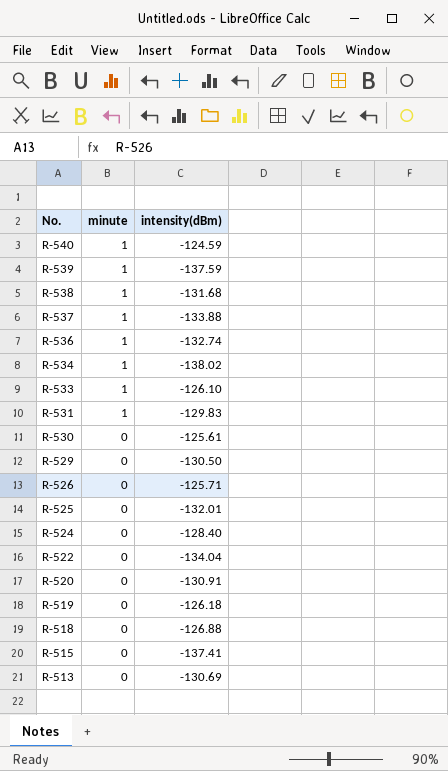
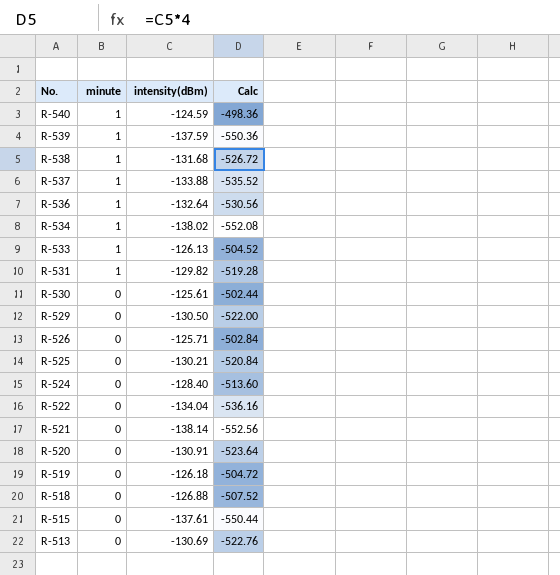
column Calc | formula: none -> [intensity(dBm)] * 4
R-536 | intensity(dBm): -132.74 -> -132.64
R-533 | intensity(dBm): -126.10 -> -126.13
R-531 | intensity(dBm): -129.83 -> -129.82
R-525 | intensity(dBm): -132.01 -> -130.21
row R-521: none -> 0 | -138.14 | -552.56
R-515 | intensity(dBm): -137.41 -> -137.61

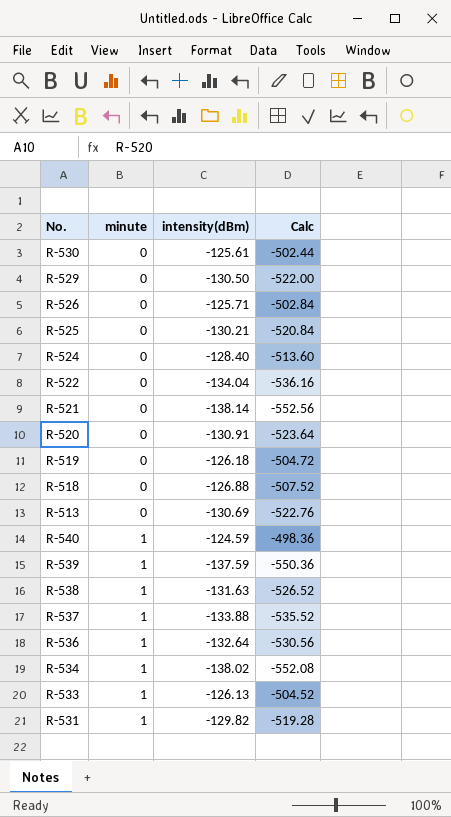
row order: No. descending -> minute ascending
row R-515: 0 | -137.61 | -550.44 -> none
R-538 | intensity(dBm): -131.68 -> -131.63
R-538 | Calc: -526.72 -> -526.52

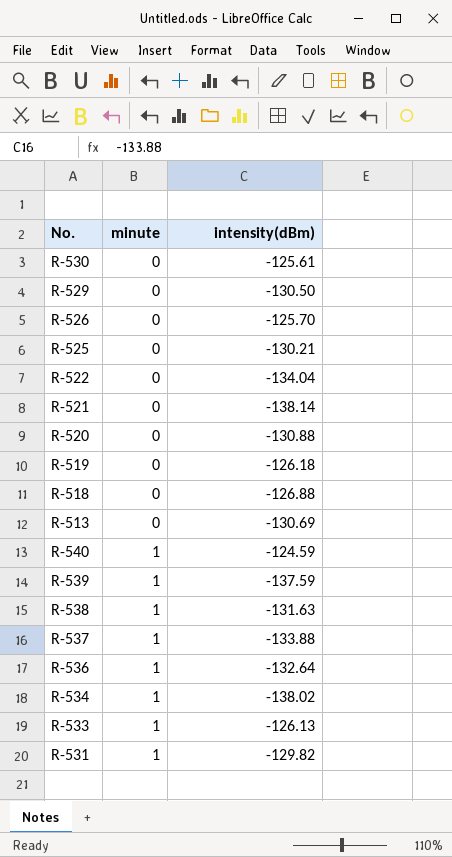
column Calc | formula: [intensity(dBm)] * 4 -> none
row R-524: 0 | -128.40 | -513.60 -> none
R-526 | intensity(dBm): -125.71 -> -125.70
R-520 | intensity(dBm): -130.91 -> -130.88

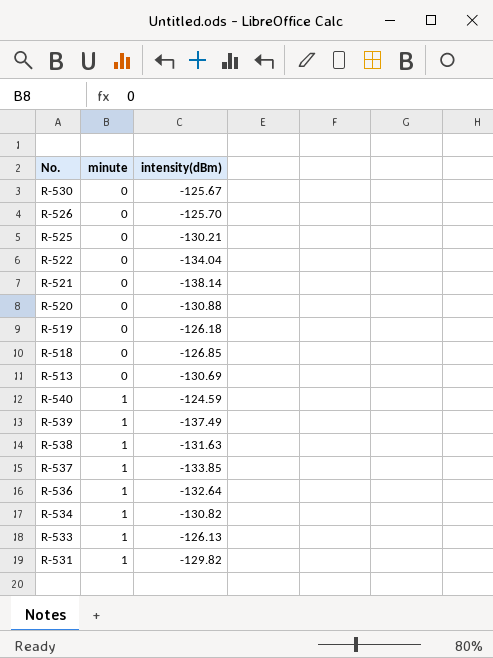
row R-529: 0 | -130.50 -> none
R-530 | intensity(dBm): -125.61 -> -125.67
R-518 | intensity(dBm): -126.88 -> -126.85
R-539 | intensity(dBm): -137.59 -> -137.49
R-537 | intensity(dBm): -133.88 -> -133.85
R-534 | intensity(dBm): -138.02 -> -130.82

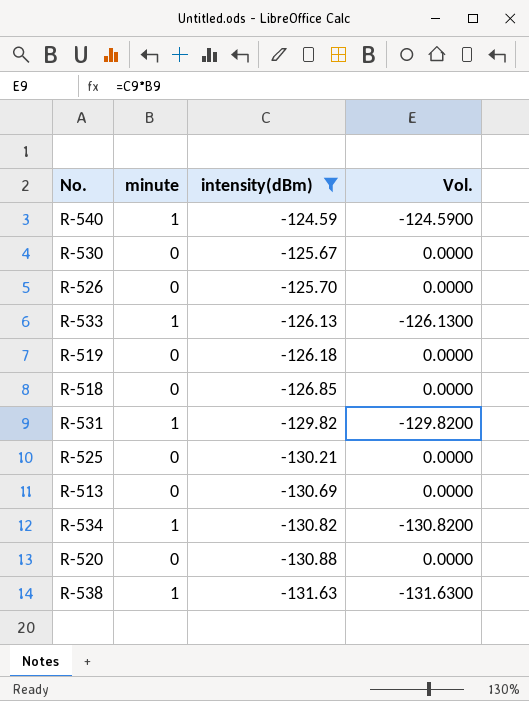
filter: none -> intensity(dBm) >= -131.63
row order: minute ascending -> intensity(dBm) descending
column Vol. | formula: none -> [minute] * [intensity(dBm)]

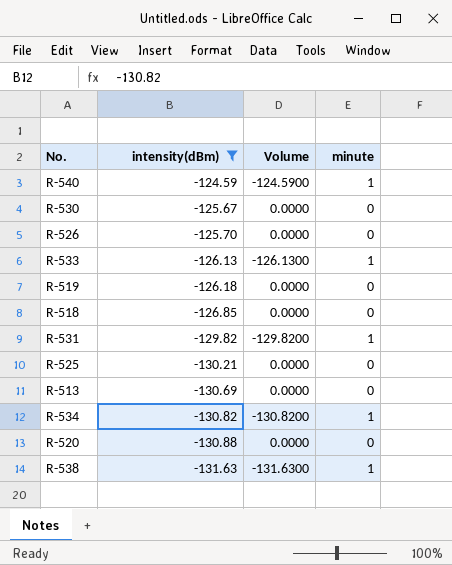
column name: Vol. -> Volume
column minute | position: 2 -> 4

